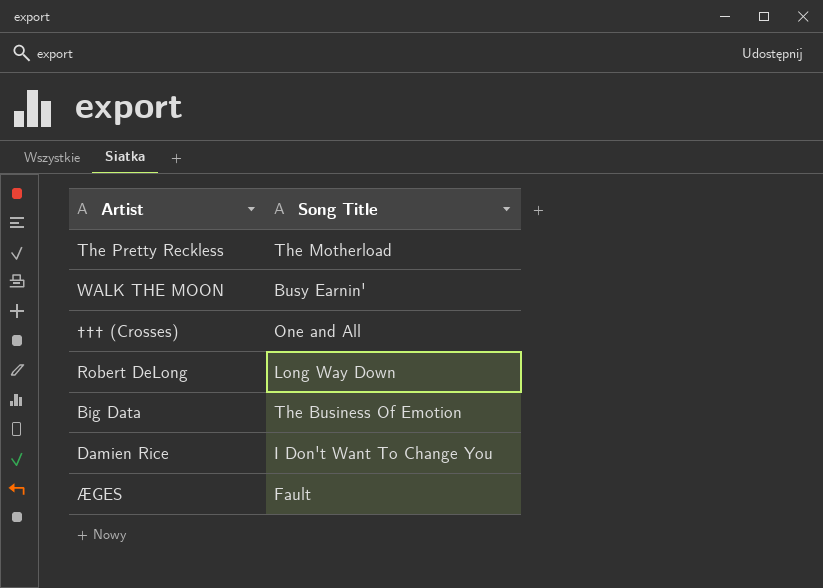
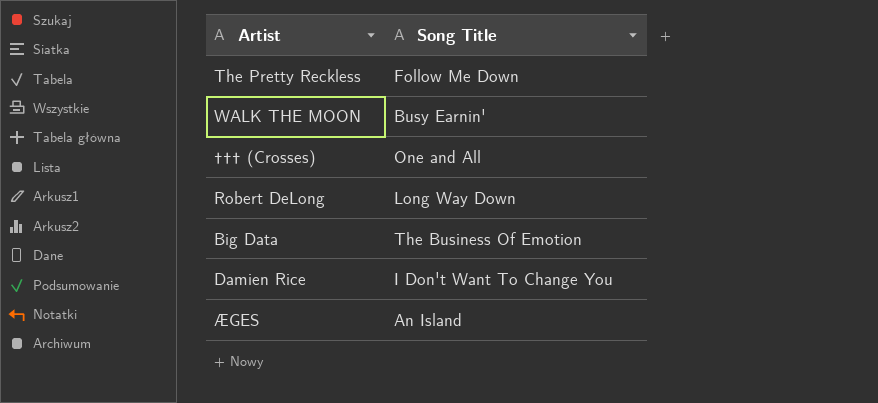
The Pretty Reckless | Song Title: The Motherload -> Follow Me Down
ÆGES | Song Title: Fault -> An Island

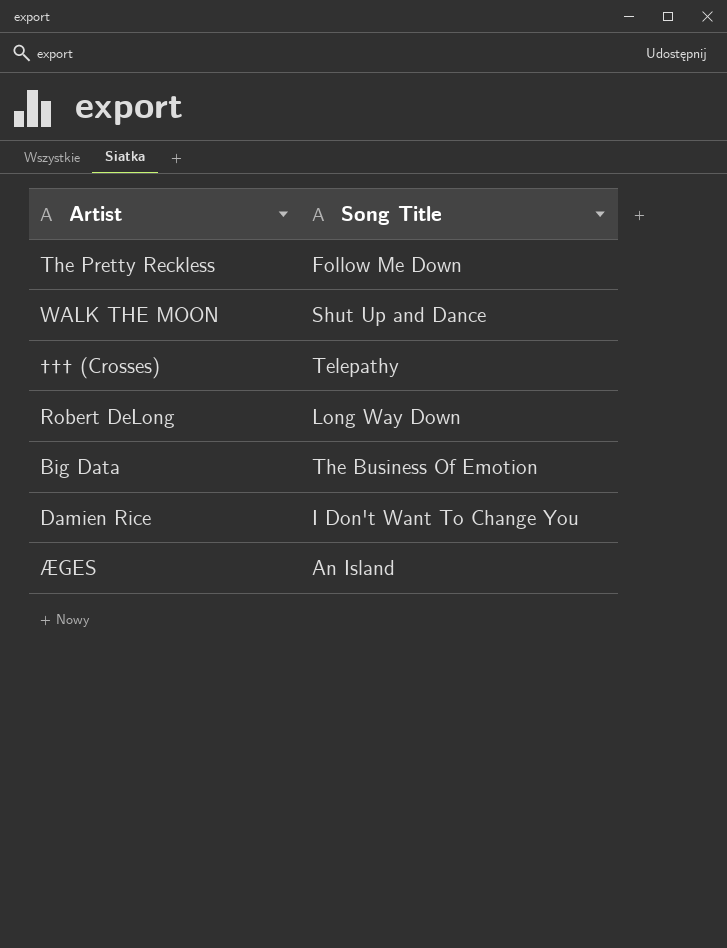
WALK THE MOON | Song Title: Busy Earnin' -> Shut Up and Dance
✝✝✝ (Crosses) | Song Title: One and All -> Telepathy

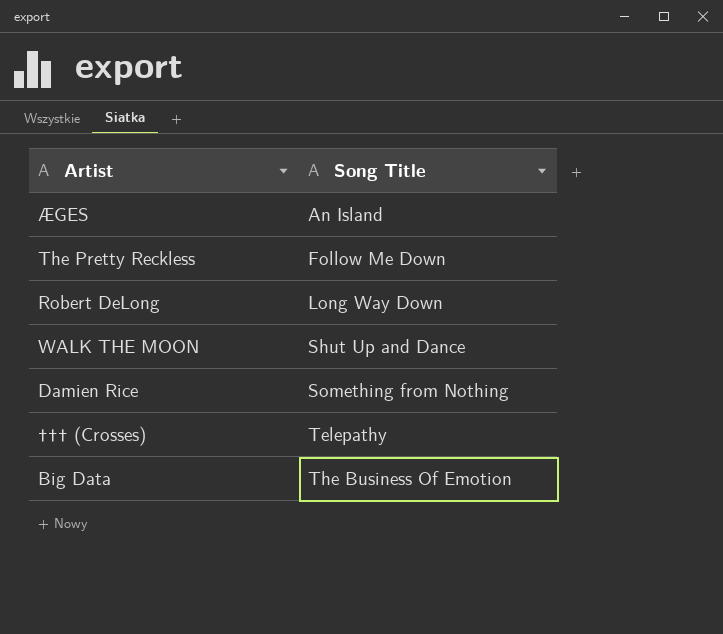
row order: none -> Song Title ascending
Damien Rice | Song Title: I Don't Want To Change You -> Something from Nothing

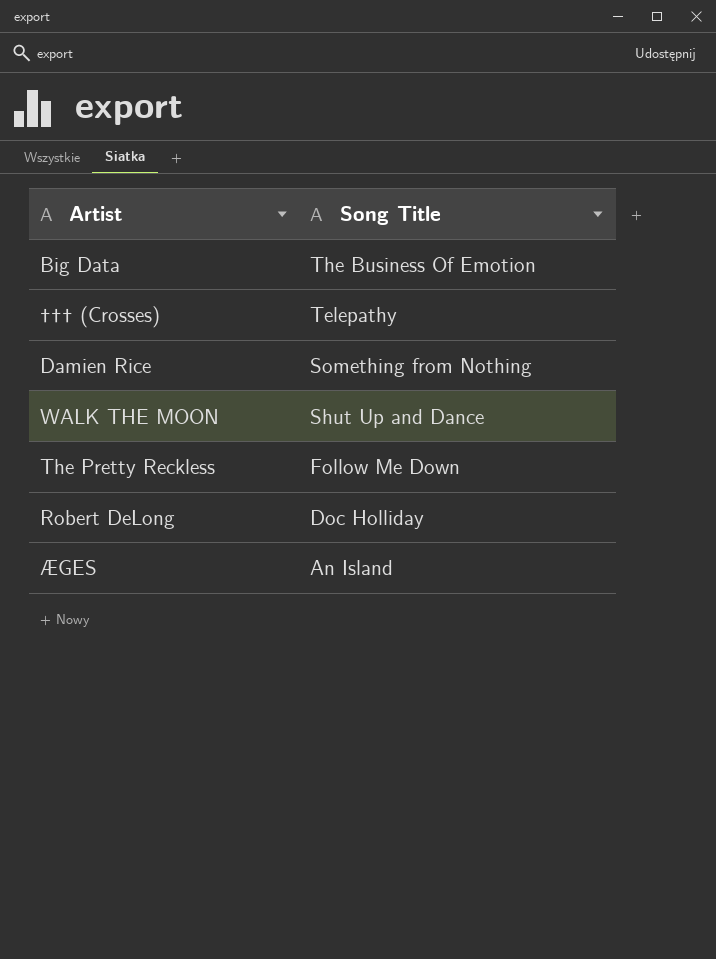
row order: Song Title ascending -> Song Title descending
Robert DeLong | Song Title: Long Way Down -> Doc Holliday

